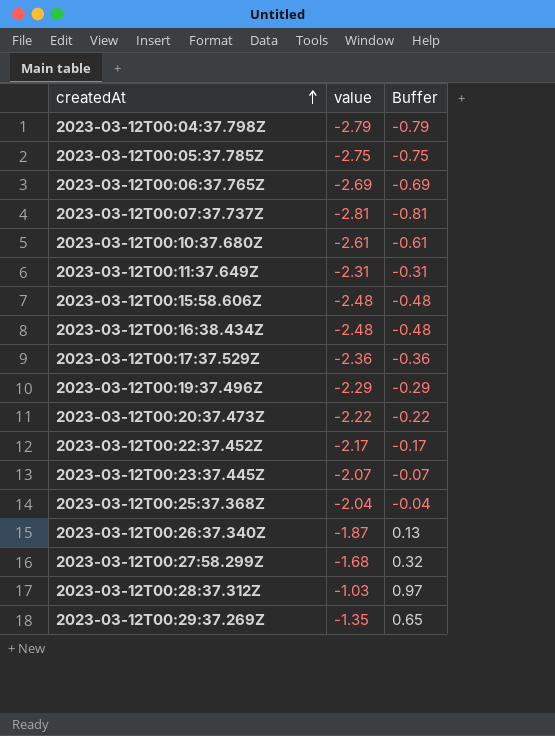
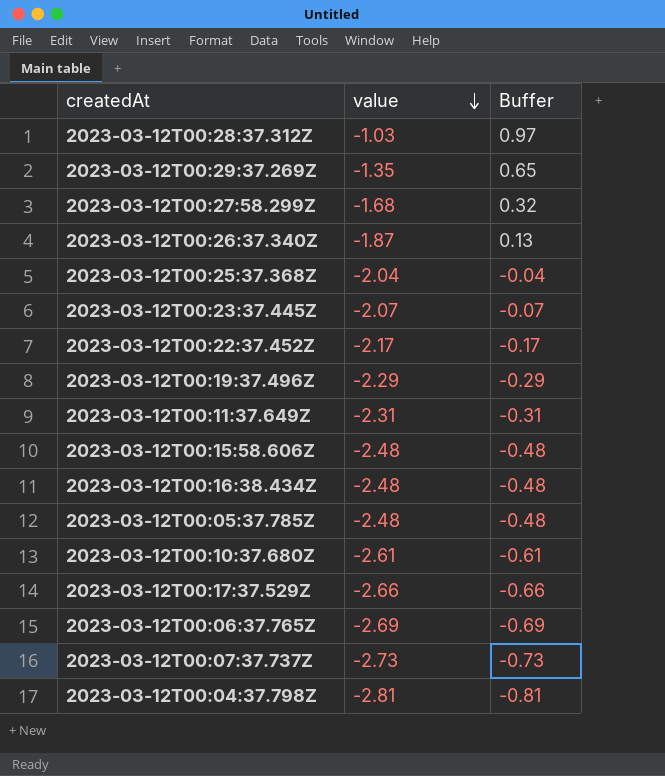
row order: createdAt ascending -> value descending
row 2023-03-12T00:20:37.473Z: -2.22 | -0.22 -> none
2023-03-12T00:05:37.785Z | value: -2.75 -> -2.48
2023-03-12T00:05:37.785Z | Buffer: -0.75 -> -0.48
2023-03-12T00:17:37.529Z | value: -2.36 -> -2.66
2023-03-12T00:17:37.529Z | Buffer: -0.36 -> -0.66
2023-03-12T00:07:37.737Z | value: -2.81 -> -2.73
2023-03-12T00:07:37.737Z | Buffer: -0.81 -> -0.73
2023-03-12T00:04:37.798Z | value: -2.79 -> -2.81
2023-03-12T00:04:37.798Z | Buffer: -0.79 -> -0.81

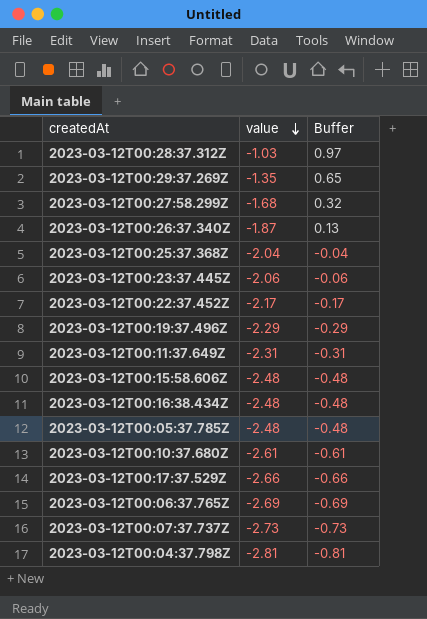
2023-03-12T00:23:37.445Z | value: -2.07 -> -2.06
2023-03-12T00:23:37.445Z | Buffer: -0.07 -> -0.06

